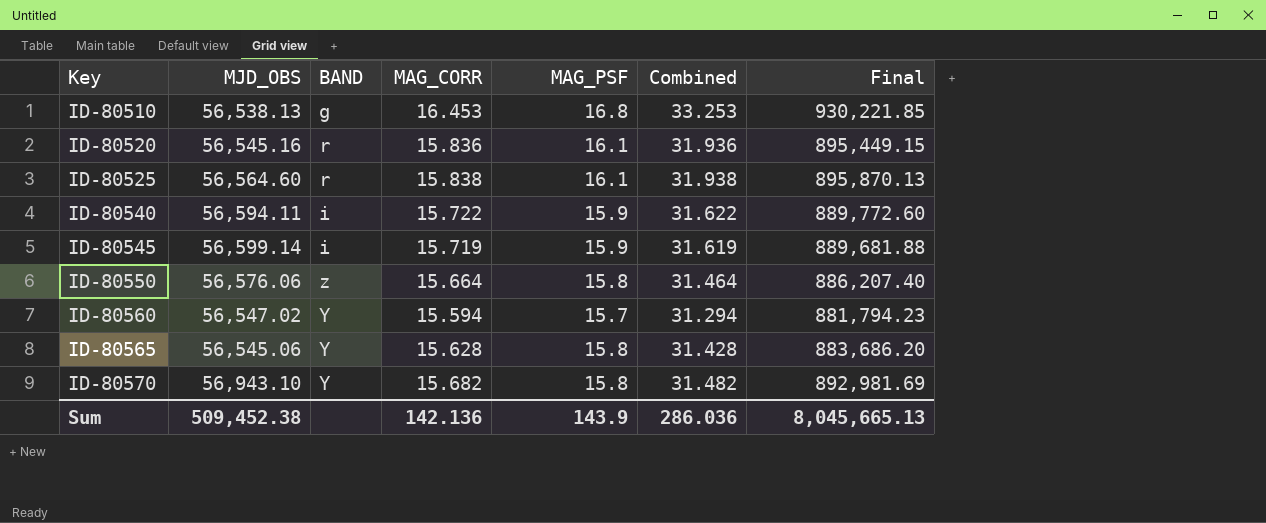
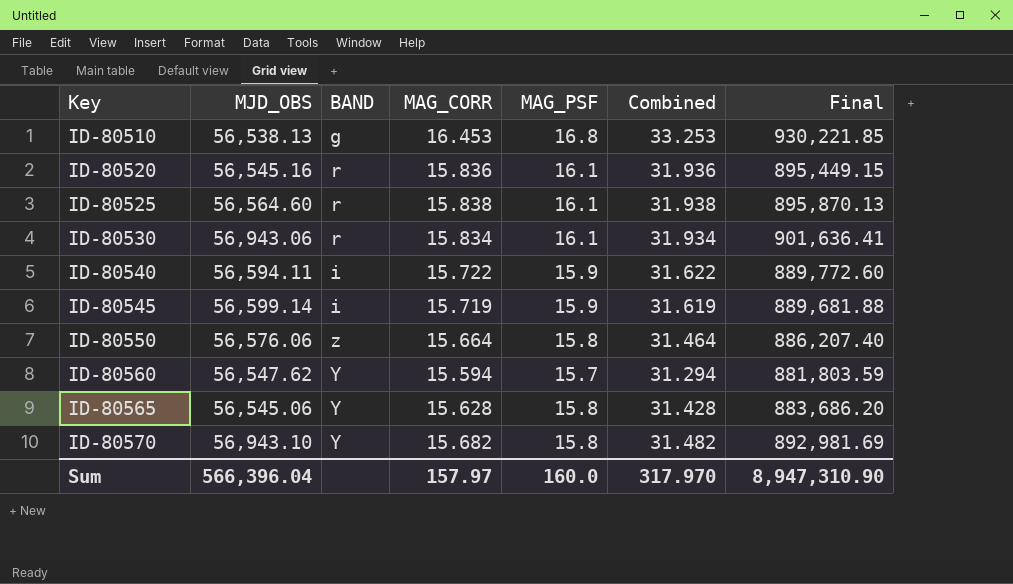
row ID-80530: none -> 56,943.06 | r | 15.834 | 16.1 | 31.934 | 901,636.41
ID-80560 | MJD_OBS: 56,547.02 -> 56,547.62
ID-80560 | Final: 881,794.23 -> 881,803.59
Sum | MJD_OBS: 509,452.38 -> 566,396.04
Sum | MAG_CORR: 142.136 -> 157.97
Sum | MAG_PSF: 143.9 -> 160.0
Sum | Combined: 286.036 -> 317.970
Sum | Final: 8,045,665.13 -> 8,947,310.90

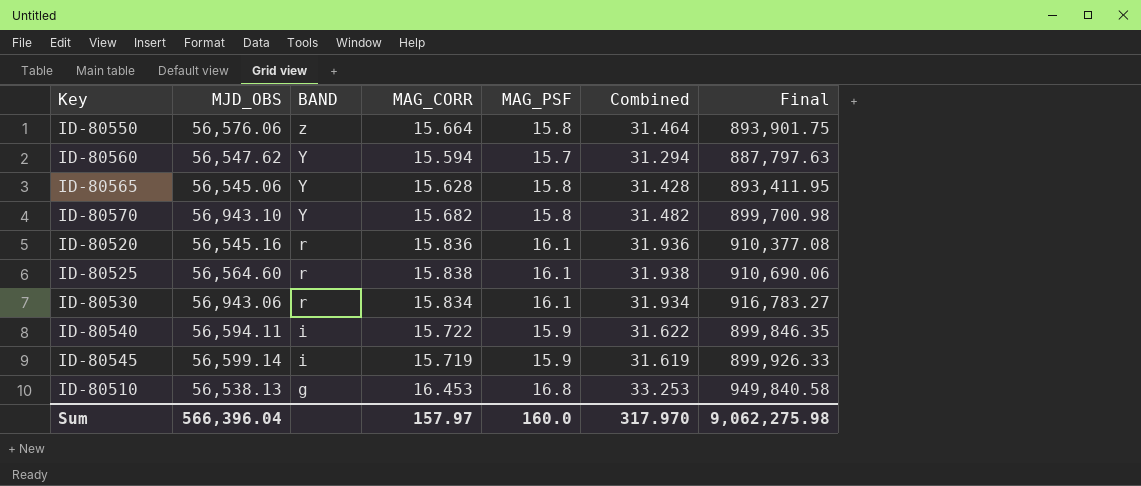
row order: Key ascending -> BAND descending
column Final | formula: [MJD_OBS] * [MAG_CORR] -> [MJD_OBS] * [MAG_PSF]
Sum | Final: 8,947,310.90 -> 9,062,275.98

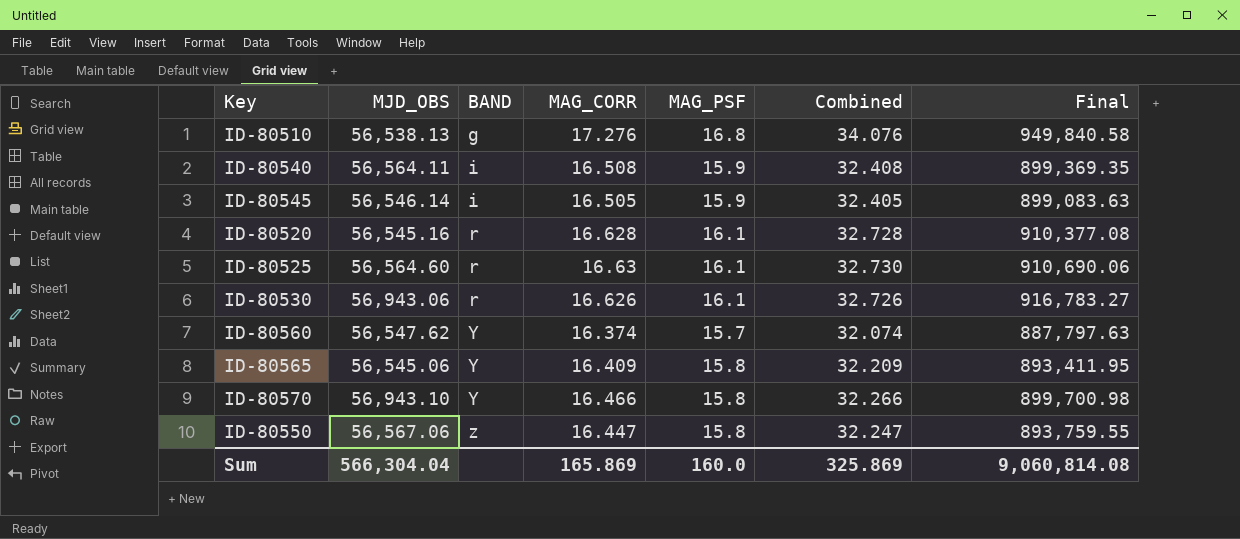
row order: BAND descending -> BAND ascending
ID-80510 | MAG_CORR: 16.453 -> 17.276
ID-80510 | Combined: 33.253 -> 34.076
ID-80540 | MJD_OBS: 56,594.11 -> 56,564.11
ID-80540 | MAG_CORR: 15.722 -> 16.508
ID-80540 | Combined: 31.622 -> 32.408
ID-80540 | Final: 899,846.35 -> 899,369.35
ID-80545 | MJD_OBS: 56,599.14 -> 56,546.14
ID-80545 | MAG_CORR: 15.719 -> 16.505
ID-80545 | Combined: 31.619 -> 32.405
ID-80545 | Final: 899,926.33 -> 899,083.63
ID-80520 | MAG_CORR: 15.836 -> 16.628
ID-80520 | Combined: 31.936 -> 32.728
ID-80525 | MAG_CORR: 15.838 -> 16.63
ID-80525 | Combined: 31.938 -> 32.730
ID-80530 | MAG_CORR: 15.834 -> 16.626
ID-80530 | Combined: 31.934 -> 32.726
ID-80560 | MAG_CORR: 15.594 -> 16.374
ID-80560 | Combined: 31.294 -> 32.074
ID-80565 | MAG_CORR: 15.628 -> 16.409
ID-80565 | Combined: 31.428 -> 32.209
ID-80570 | MAG_CORR: 15.682 -> 16.466
ID-80570 | Combined: 31.482 -> 32.266
ID-80550 | MJD_OBS: 56,576.06 -> 56,567.06
ID-80550 | MAG_CORR: 15.664 -> 16.447
ID-80550 | Combined: 31.464 -> 32.247
ID-80550 | Final: 893,901.75 -> 893,759.55
Sum | MJD_OBS: 566,396.04 -> 566,304.04
Sum | MAG_CORR: 157.97 -> 165.869
Sum | Combined: 317.970 -> 325.869
Sum | Final: 9,062,275.98 -> 9,060,814.08

